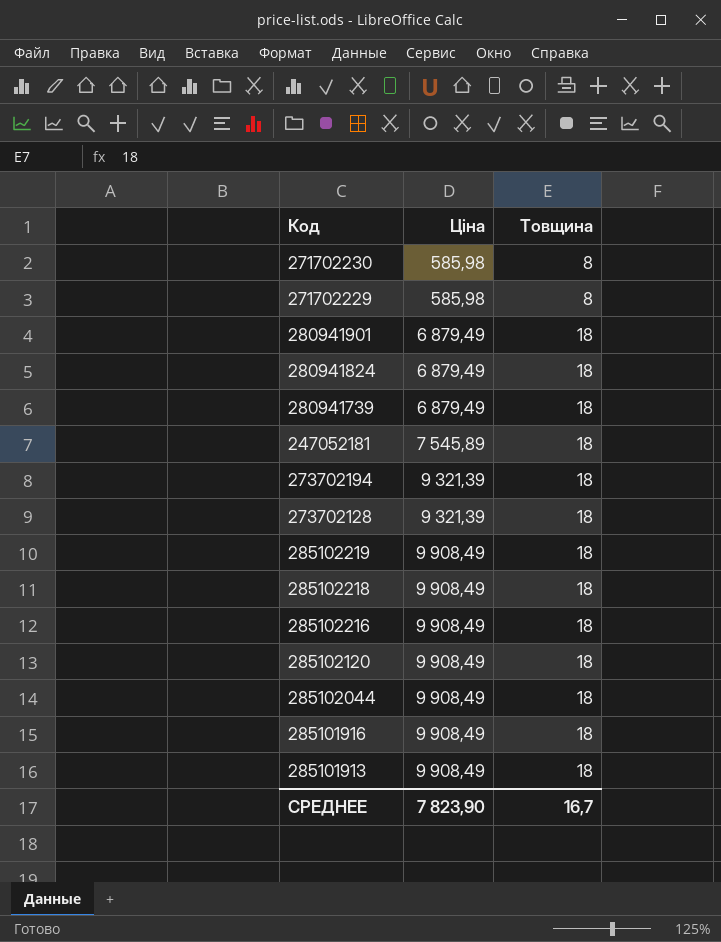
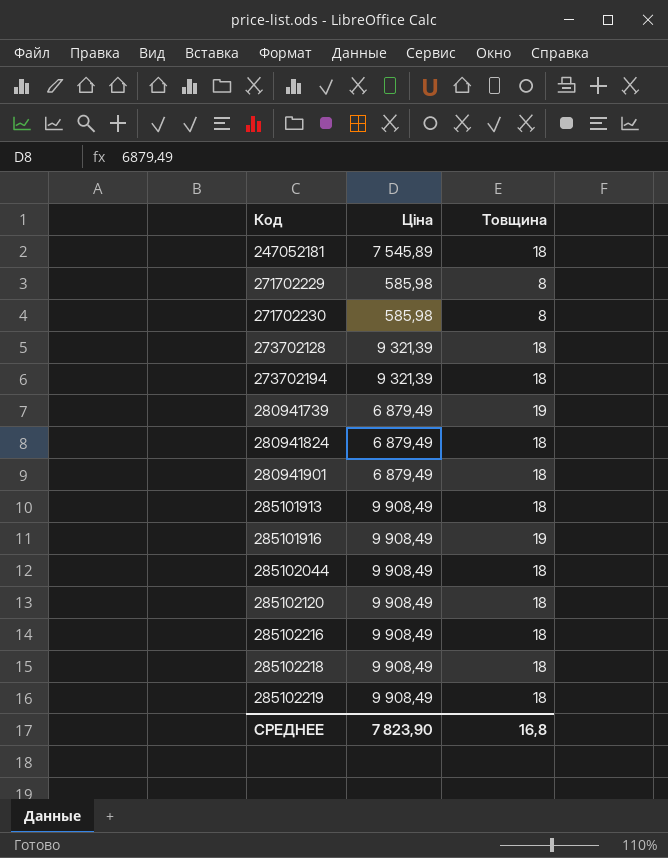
row order: Ціна ascending -> Код ascending
280941739 | Товщина: 18 -> 19
285101916 | Товщина: 18 -> 19
СРЕДНЕЕ | Товщина: 16,7 -> 16,8

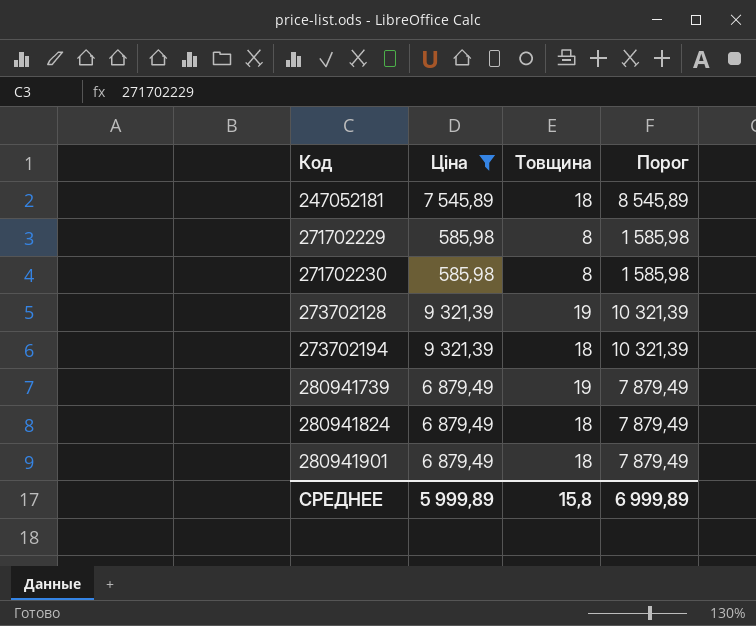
filter: none -> Ціна != 9 908,49
column Порог | formula: none -> [Ціна] + 1000
273702128 | Товщина: 18 -> 19
СРЕДНЕЕ | Ціна: 7 823,90 -> 5 999,89
СРЕДНЕЕ | Товщина: 16,8 -> 15,8

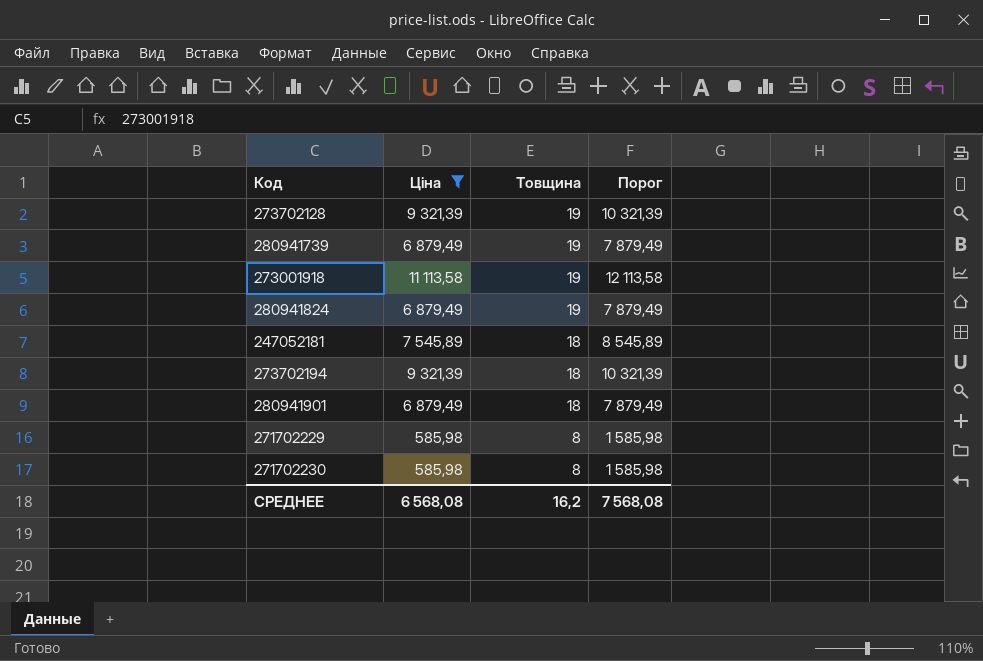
row order: Код ascending -> Товщина descending
row 273001918: none -> 11 113,58 | 19 | 12 113,58
280941824 | Товщина: 18 -> 19
СРЕДНЕЕ | Ціна: 5 999,89 -> 6 568,08
СРЕДНЕЕ | Товщина: 15,8 -> 16,2
СРЕДНЕЕ | Порог: 6 999,89 -> 7 568,08

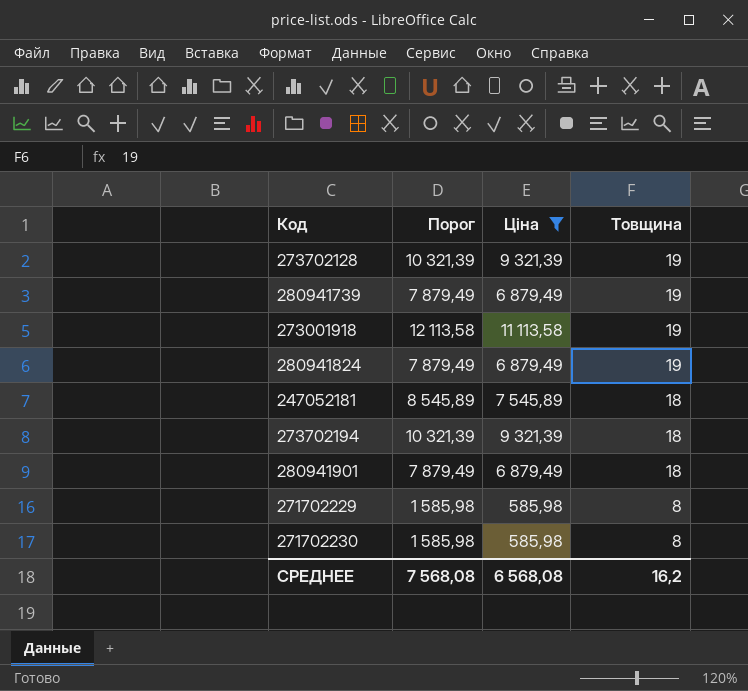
column Порог | position: 4 -> 2

